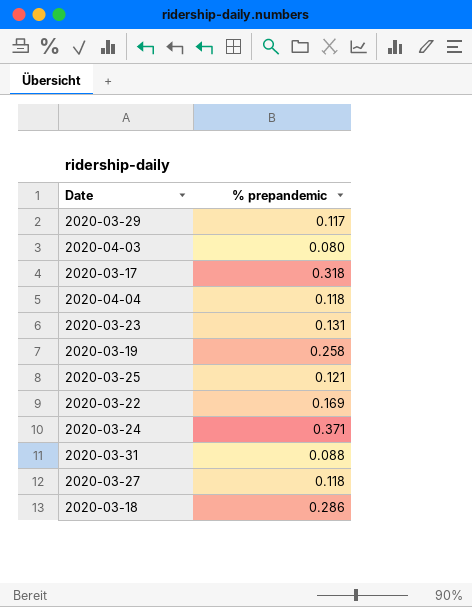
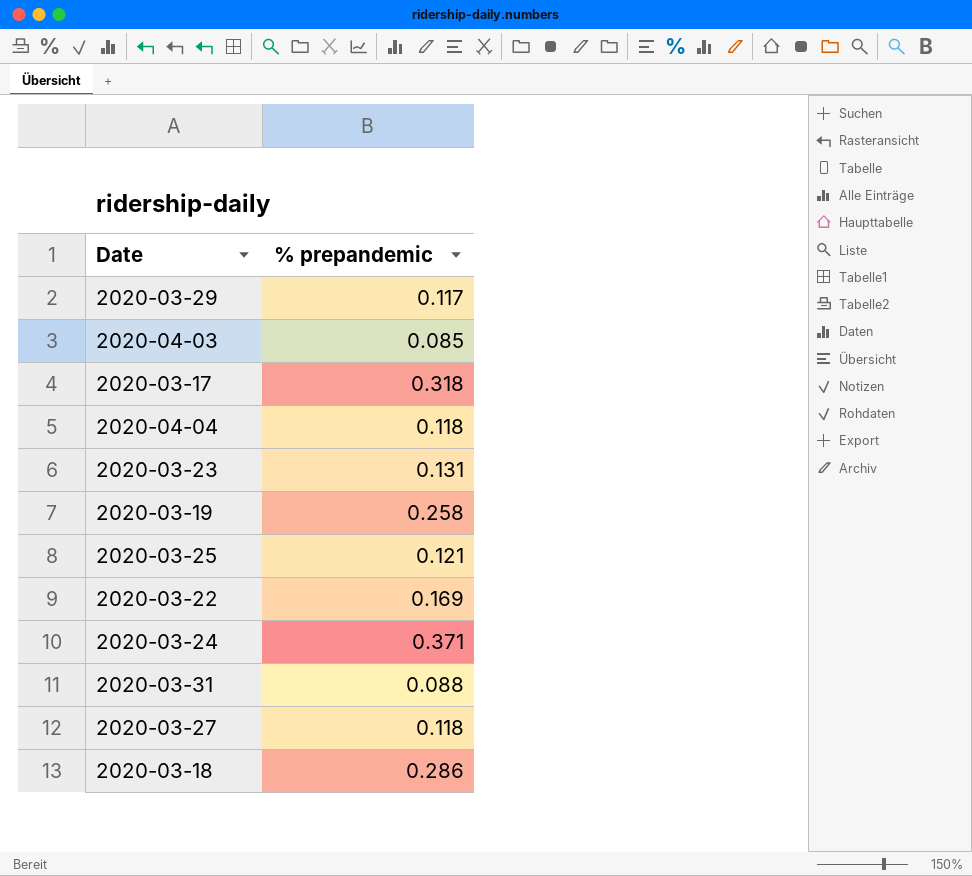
2020-04-03 | % prepandemic: 0.080 -> 0.085

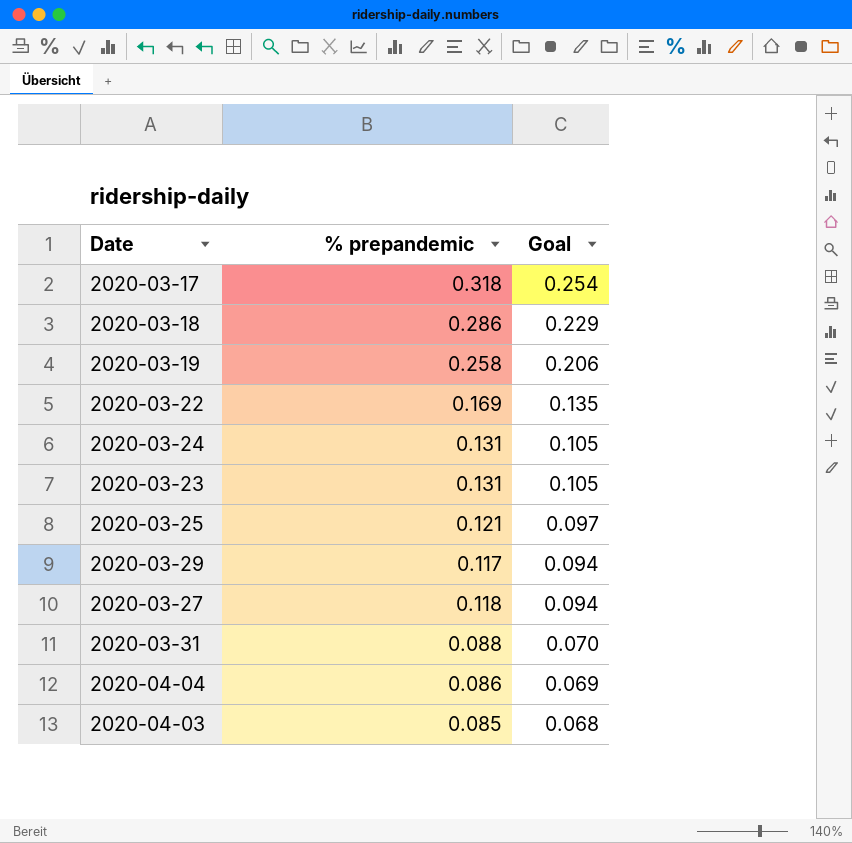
row order: none -> Goal descending
column Goal | formula: none -> [% prepandemic] * 0.8
2020-03-24 | % prepandemic: 0.371 -> 0.131
2020-04-04 | % prepandemic: 0.118 -> 0.086

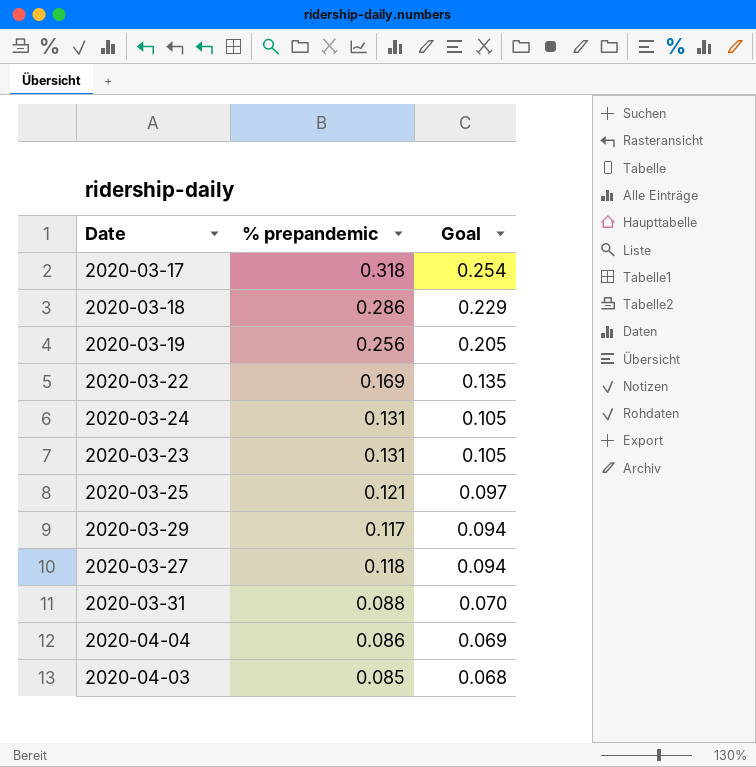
2020-03-19 | % prepandemic: 0.258 -> 0.256
2020-03-19 | Goal: 0.206 -> 0.205

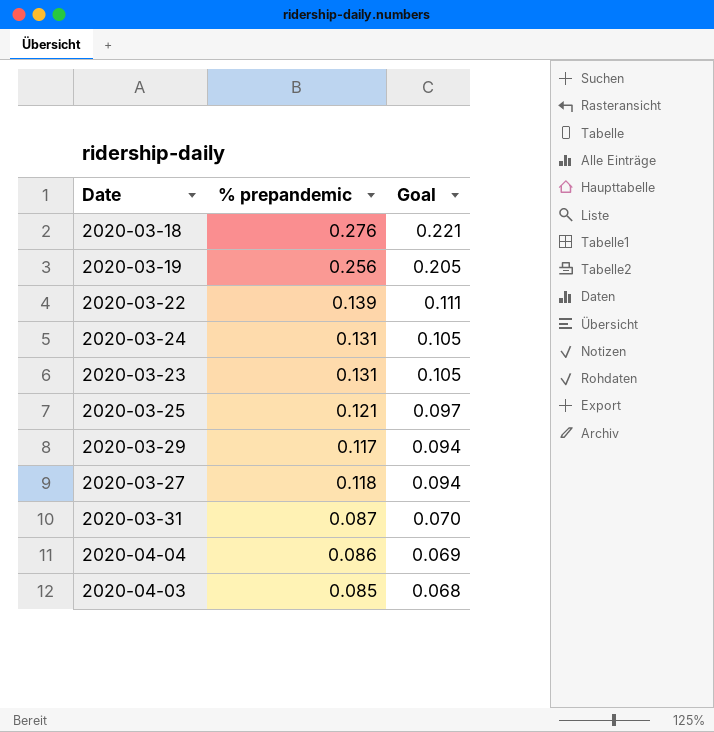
row 2020-03-17: 0.318 | 0.254 -> none
2020-03-18 | % prepandemic: 0.286 -> 0.276
2020-03-18 | Goal: 0.229 -> 0.221
2020-03-22 | % prepandemic: 0.169 -> 0.139
2020-03-22 | Goal: 0.135 -> 0.111
2020-03-31 | % prepandemic: 0.088 -> 0.087

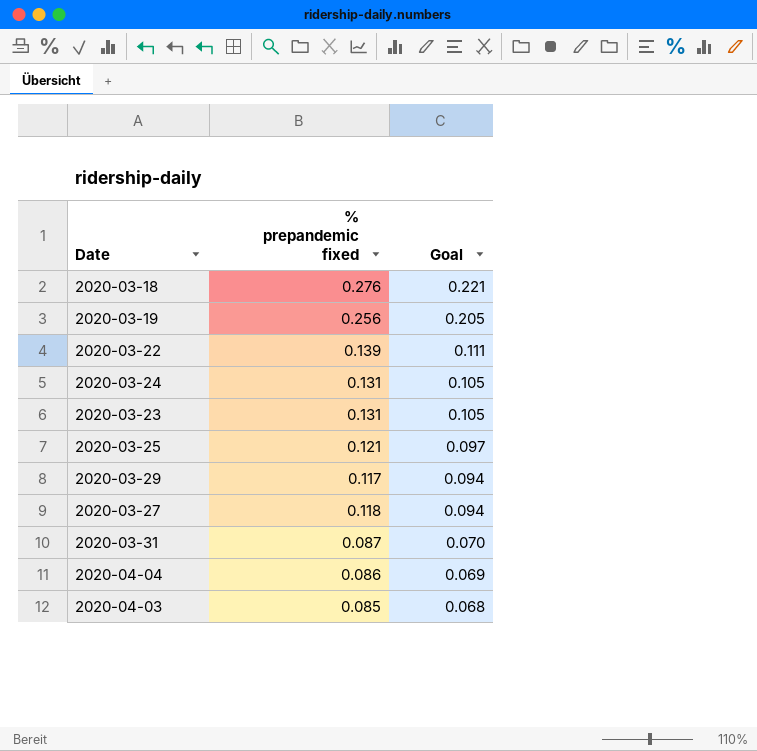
column name: % prepandemic -> % prepandemic fixed

